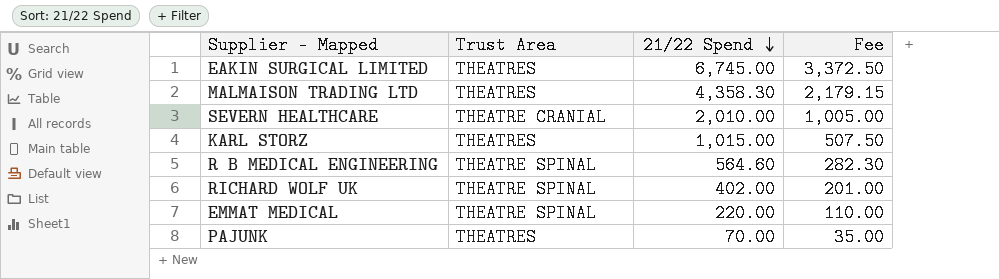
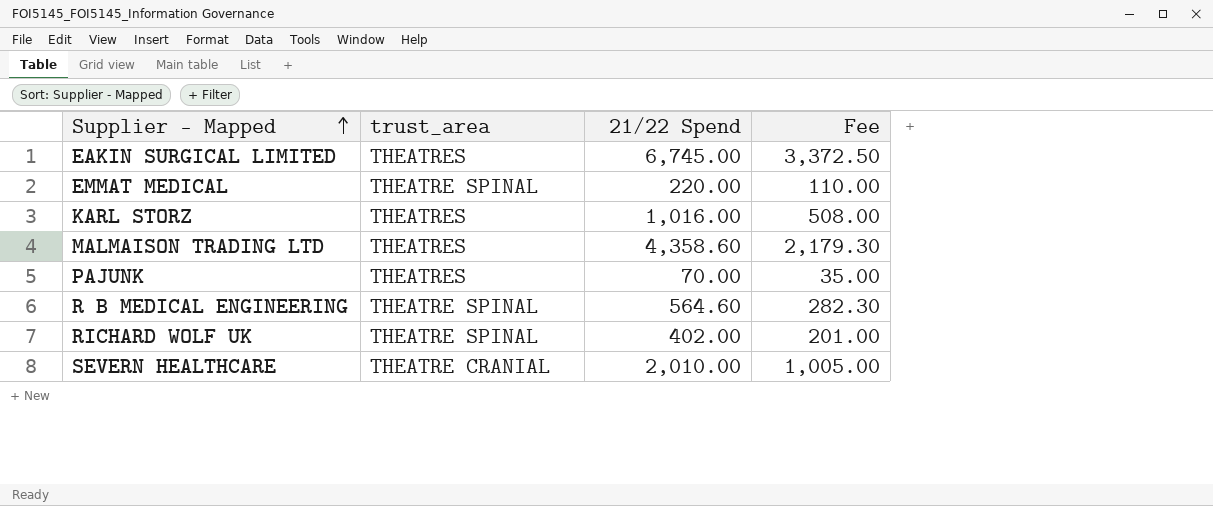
row order: 21/22 Spend descending -> Supplier - Mapped ascending
column name: Trust Area -> trust_area
KARL STORZ | 21/22 Spend: 1,015.00 -> 1,016.00
KARL STORZ | Fee: 507.50 -> 508.00
MALMAISON TRADING LTD | 21/22 Spend: 4,358.30 -> 4,358.60
MALMAISON TRADING LTD | Fee: 2,179.15 -> 2,179.30

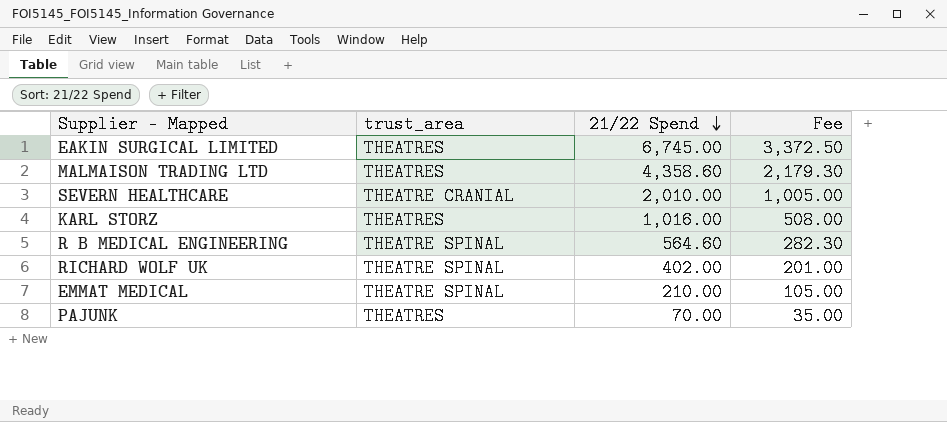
row order: Supplier - Mapped ascending -> 21/22 Spend descending
EMMAT MEDICAL | 21/22 Spend: 220.00 -> 210.00
EMMAT MEDICAL | Fee: 110.00 -> 105.00

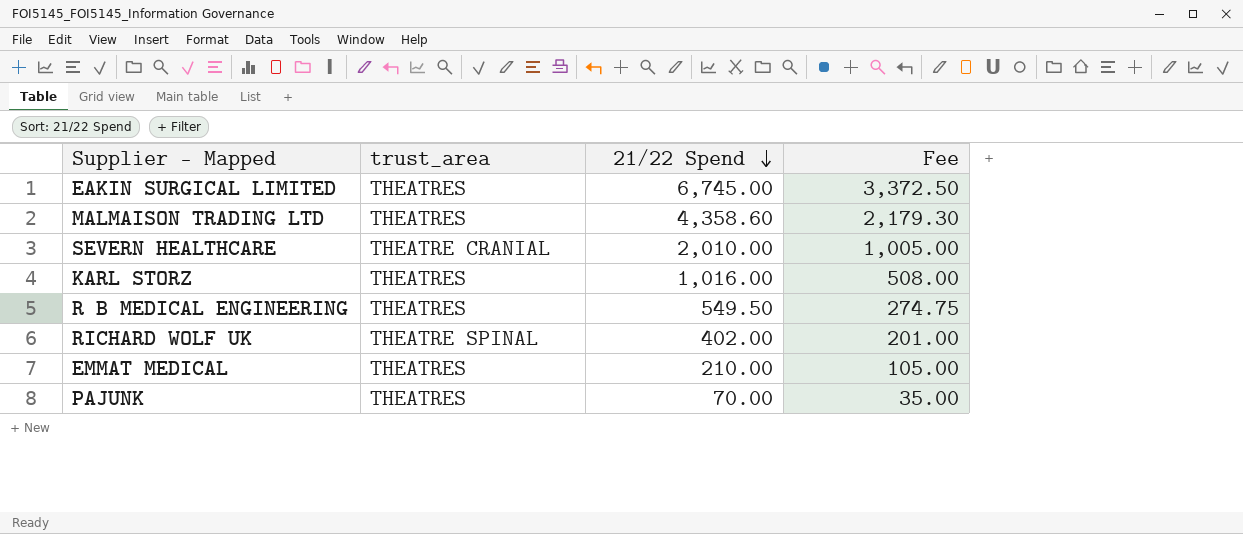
R B MEDICAL ENGINEERING | trust_area: THEATRE SPINAL -> THEATRES
R B MEDICAL ENGINEERING | 21/22 Spend: 564.60 -> 549.50
R B MEDICAL ENGINEERING | Fee: 282.30 -> 274.75
EMMAT MEDICAL | trust_area: THEATRE SPINAL -> THEATRES

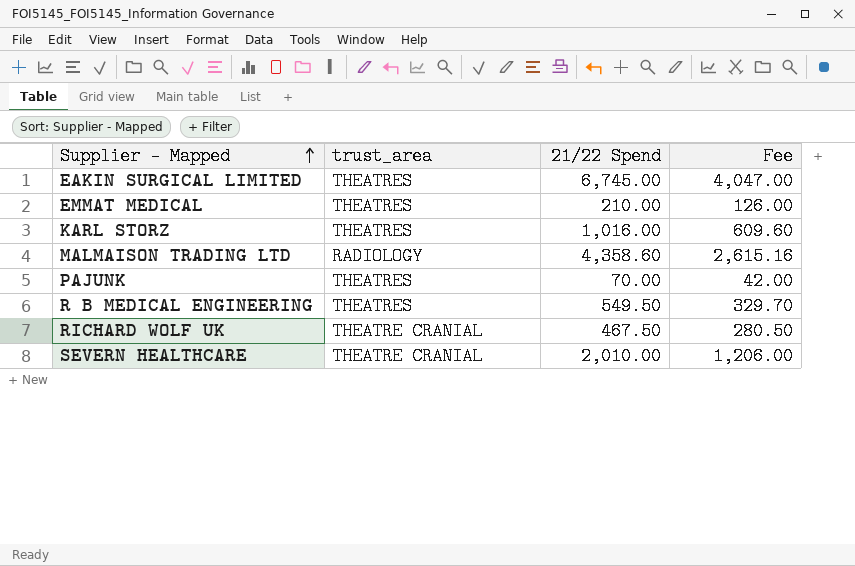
row order: 21/22 Spend descending -> Supplier - Mapped ascending
column Fee | formula: [21/22 Spend] * 0.5 -> [21/22 Spend] * 0.6
MALMAISON TRADING LTD | trust_area: THEATRES -> RADIOLOGY
RICHARD WOLF UK | trust_area: THEATRE SPINAL -> THEATRE CRANIAL
RICHARD WOLF UK | 21/22 Spend: 402.00 -> 467.50

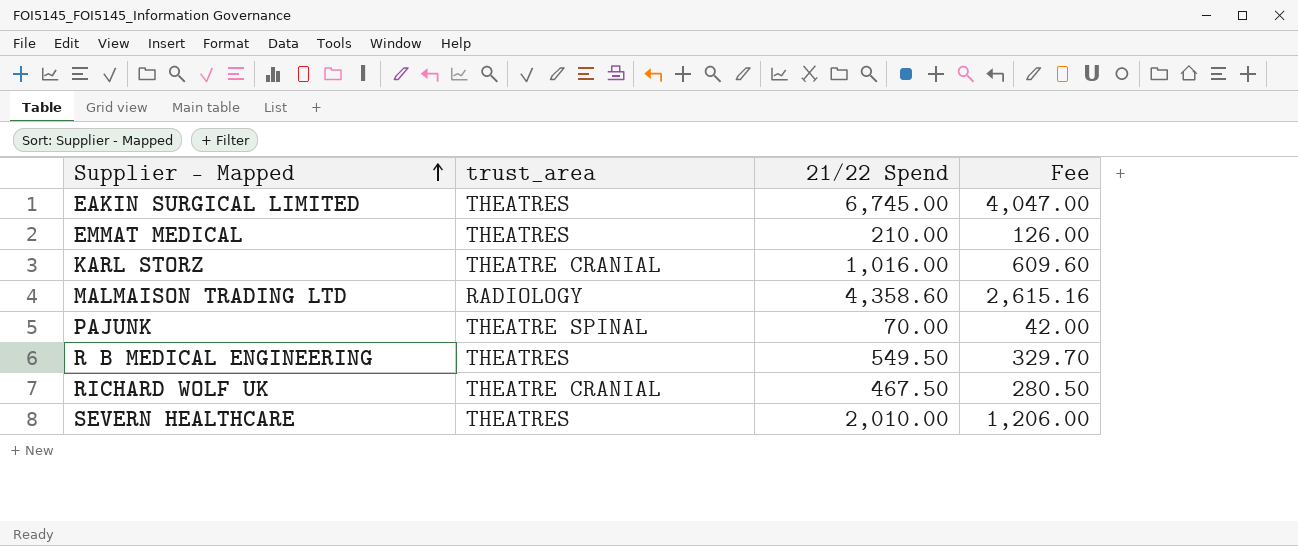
KARL STORZ | trust_area: THEATRES -> THEATRE CRANIAL
PAJUNK | trust_area: THEATRES -> THEATRE SPINAL
SEVERN HEALTHCARE | trust_area: THEATRE CRANIAL -> THEATRES

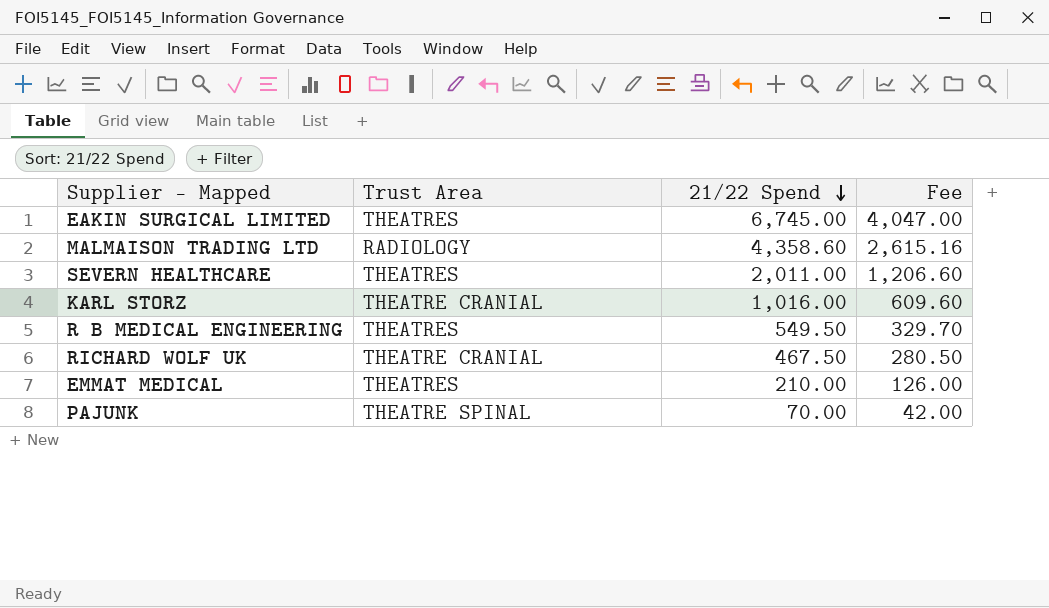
row order: Supplier - Mapped ascending -> 21/22 Spend descending
column name: trust_area -> Trust Area
SEVERN HEALTHCARE | 21/22 Spend: 2,010.00 -> 2,011.00
SEVERN HEALTHCARE | Fee: 1,206.00 -> 1,206.60

